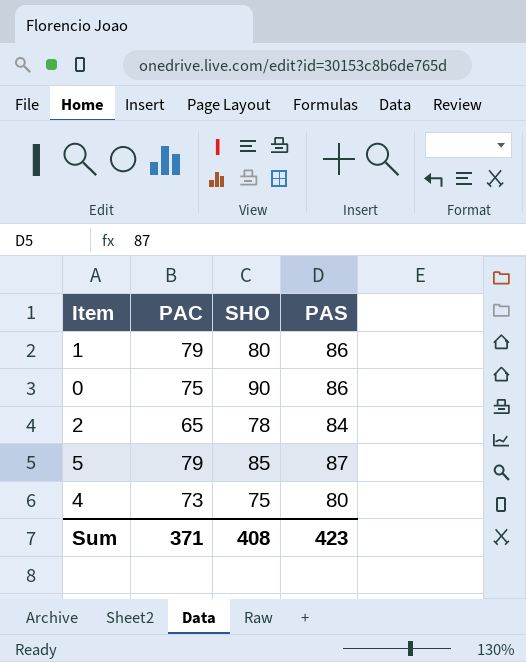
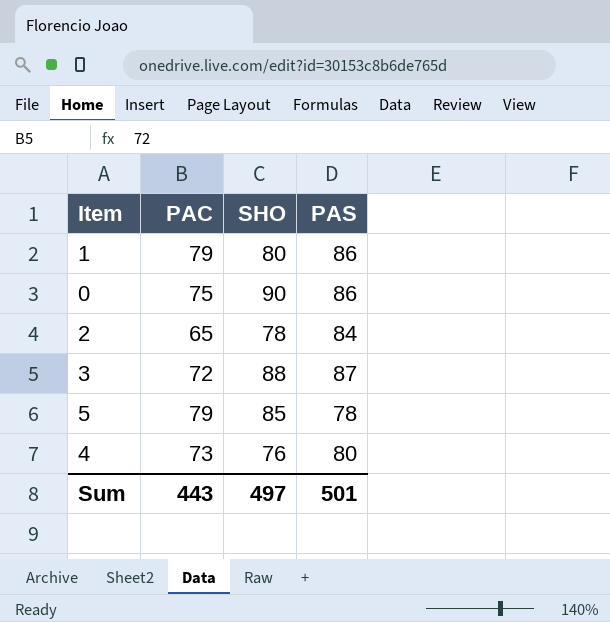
row 3: none -> 72 | 88 | 87
5 | PAS: 87 -> 78
4 | SHO: 75 -> 76
Sum | PAC: 371 -> 443
Sum | SHO: 408 -> 497
Sum | PAS: 423 -> 501

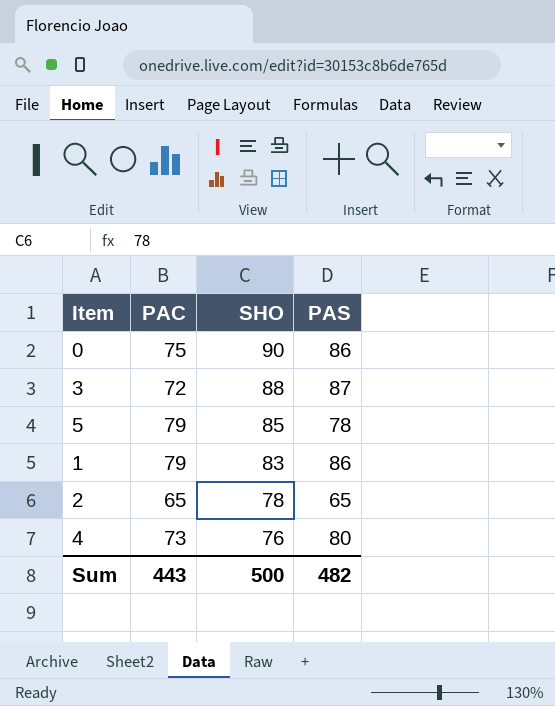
row order: none -> SHO descending
1 | SHO: 80 -> 83
2 | PAS: 84 -> 65
Sum | SHO: 497 -> 500
Sum | PAS: 501 -> 482

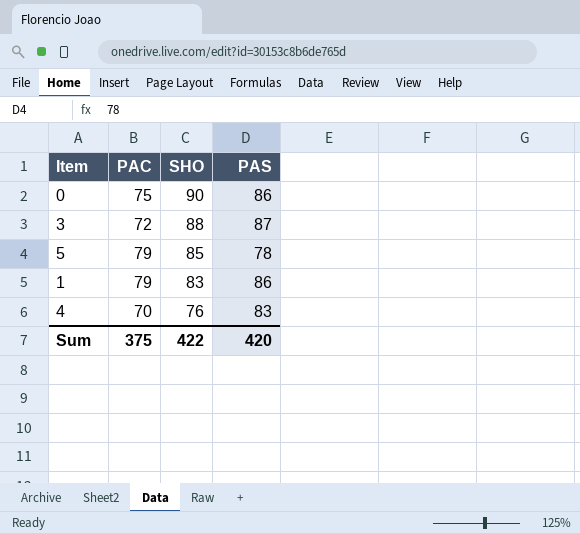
row 2: 65 | 78 | 65 -> none
4 | PAC: 73 -> 70
4 | PAS: 80 -> 83
Sum | PAC: 443 -> 375
Sum | SHO: 500 -> 422
Sum | PAS: 482 -> 420

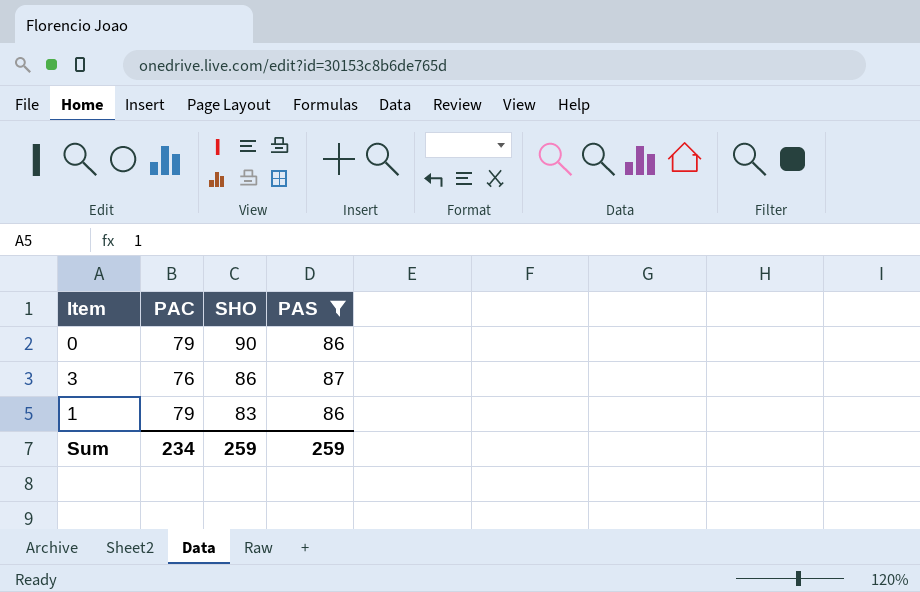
filter: none -> PAS >= 86
0 | PAC: 75 -> 79
3 | PAC: 72 -> 76
3 | SHO: 88 -> 86
Sum | PAC: 375 -> 234
Sum | SHO: 422 -> 259
Sum | PAS: 420 -> 259

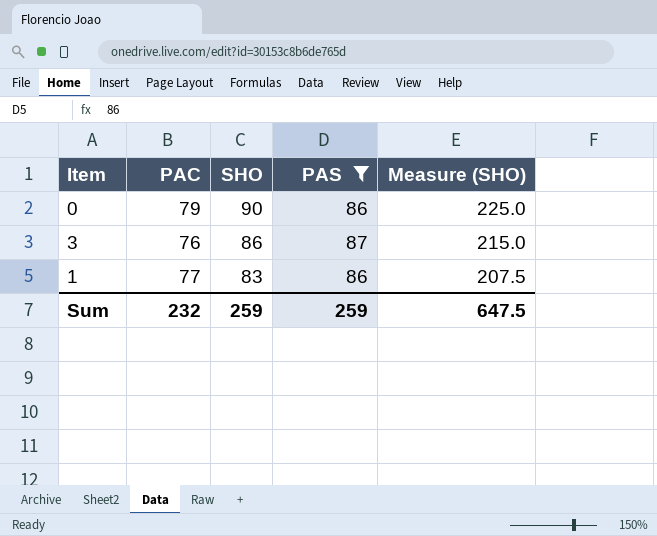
column Measure (SHO) | formula: none -> [SHO] * 2.5
1 | PAC: 79 -> 77
Sum | PAC: 234 -> 232

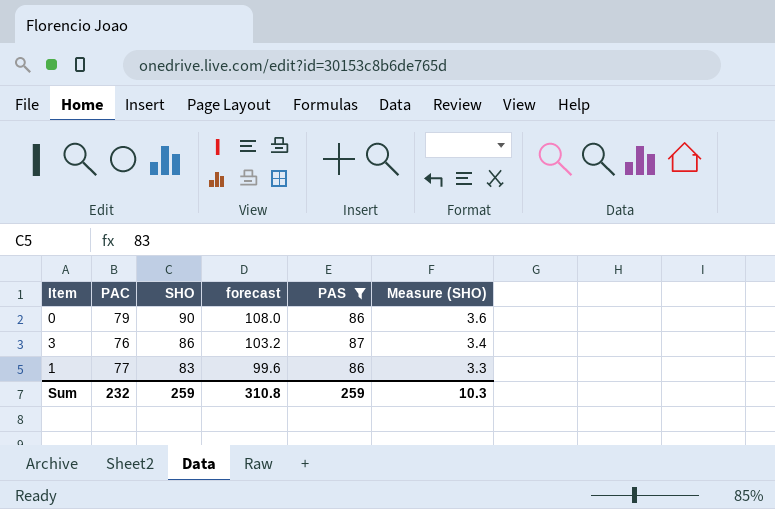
column forecast | formula: none -> [SHO] * 1.2
column Measure (SHO) | formula: [SHO] * 2.5 -> [SHO] * 0.04
Sum | Measure (SHO): 647.5 -> 10.3

